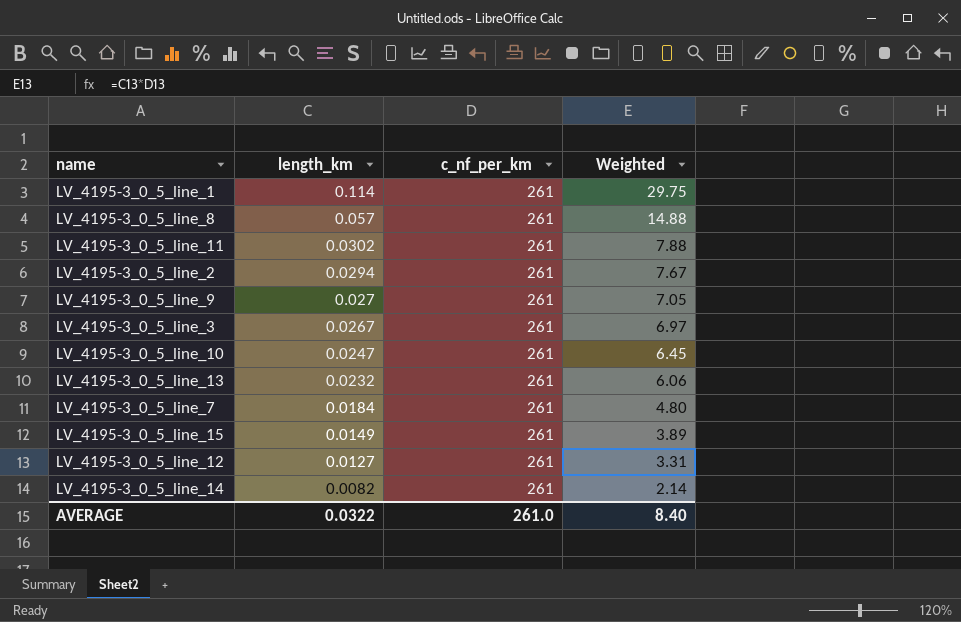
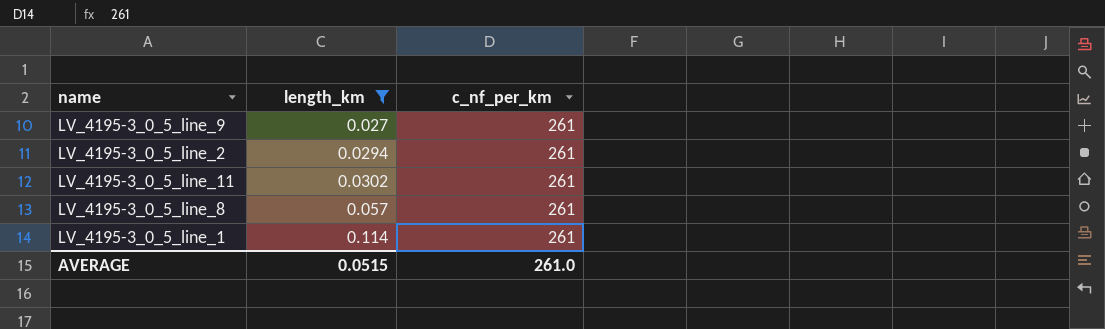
filter: none -> length_km >= 0.027
row order: length_km descending -> length_km ascending
column Weighted | formula: [length_km] * [c_nf_per_km] -> none
AVERAGE | length_km: 0.0322 -> 0.0515

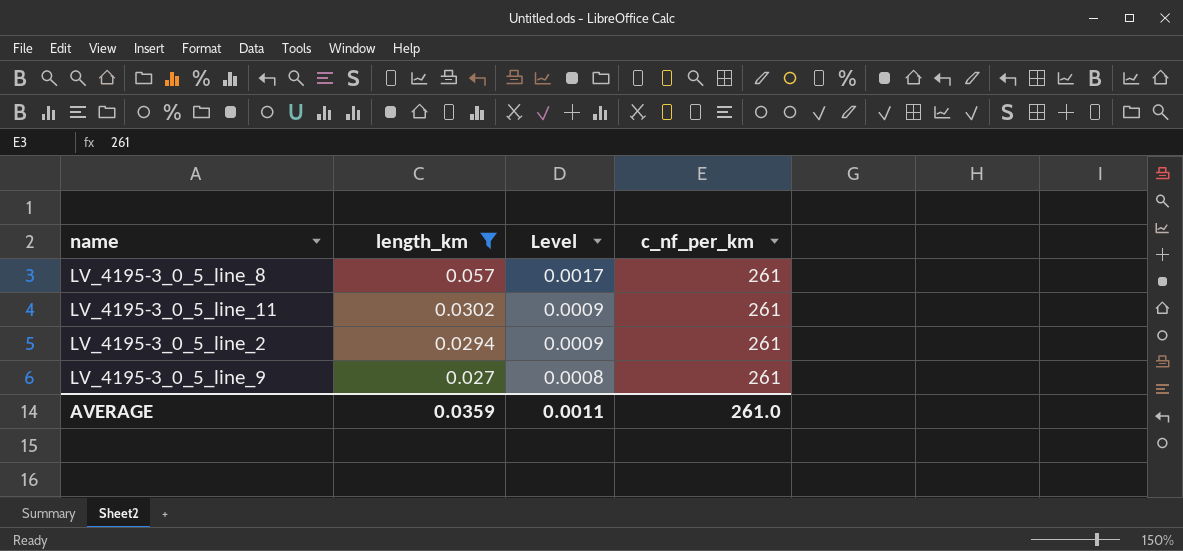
row order: length_km ascending -> length_km descending
column Level | formula: none -> [length_km] * 0.03
row LV_4195-3_0_5_line_1: 0.114 | 261 -> none
AVERAGE | length_km: 0.0515 -> 0.0359

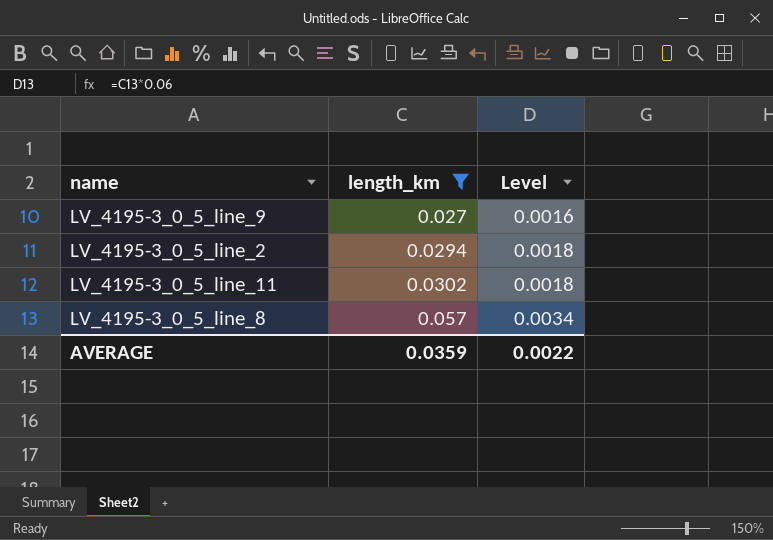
row order: length_km descending -> length_km ascending
column c_nf_per_km | position: 4 -> none
column Level | formula: [length_km] * 0.03 -> [length_km] * 0.06
AVERAGE | Level: 0.0011 -> 0.0022

